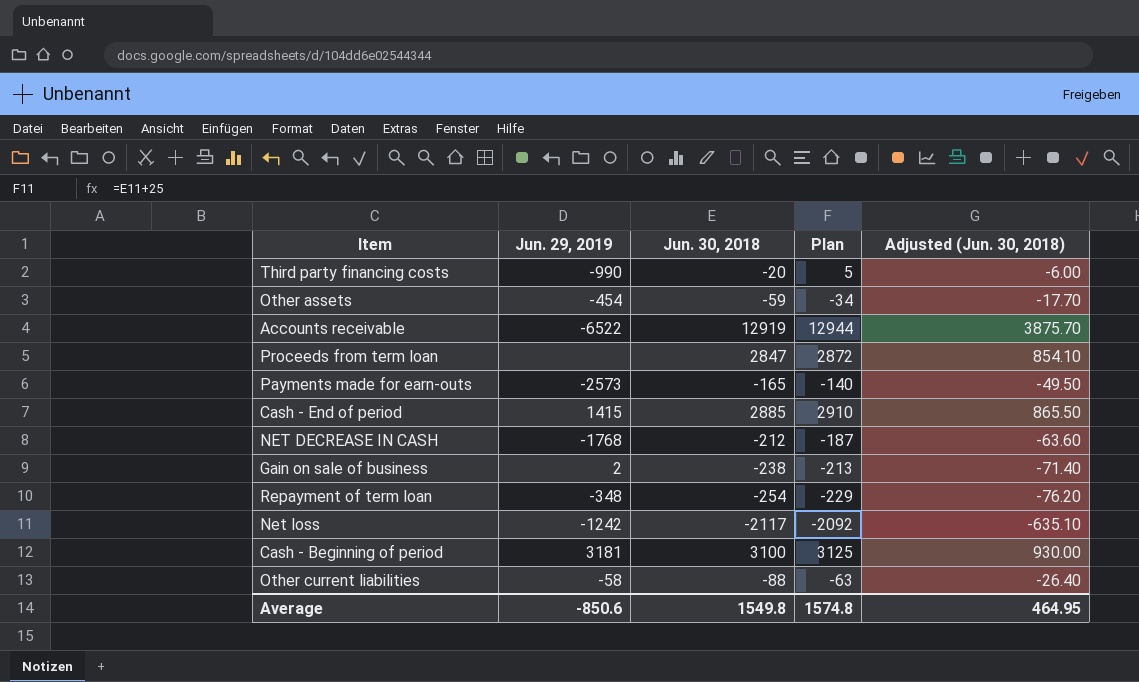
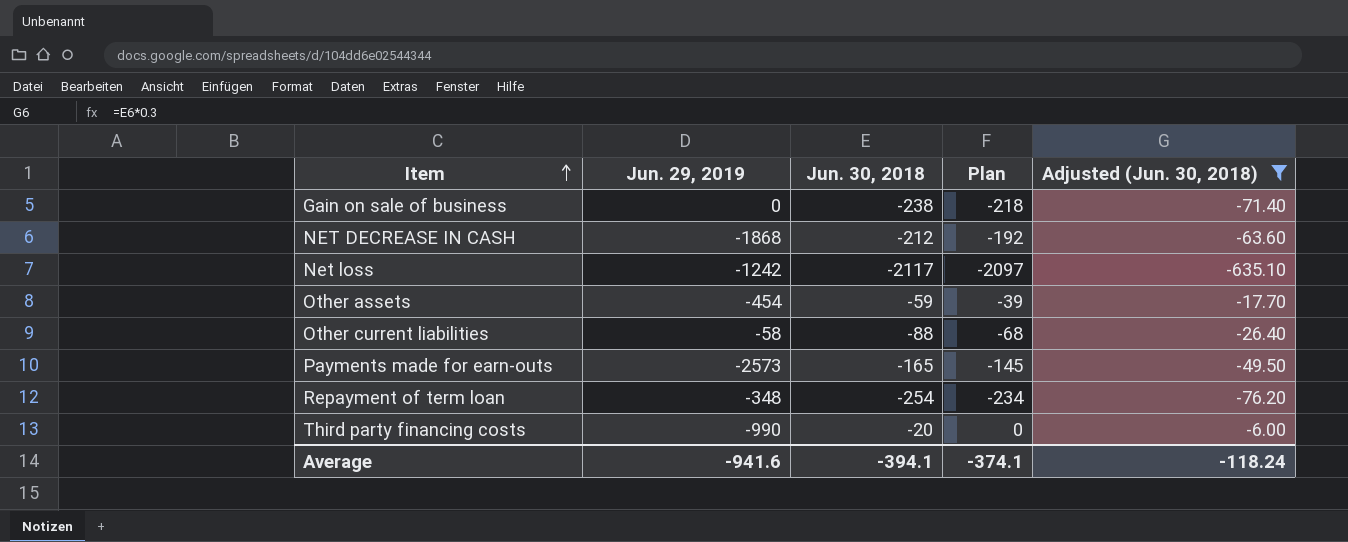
filter: none -> Adjusted (Jun. 30, 2018) <= -6.00
row order: none -> Item ascending
column Plan | formula: [Jun. 30, 2018] + 25 -> [Jun. 30, 2018] + 20
Gain on sale of business | Jun. 29, 2019: 2 -> 0
NET DECREASE IN CASH | Jun. 29, 2019: -1768 -> -1868
Average | Jun. 29, 2019: -850.6 -> -941.6
Average | Jun. 30, 2018: 1549.8 -> -394.1
Average | Plan: 1574.8 -> -374.1
Average | Adjusted (Jun. 30, 2018): 464.95 -> -118.24

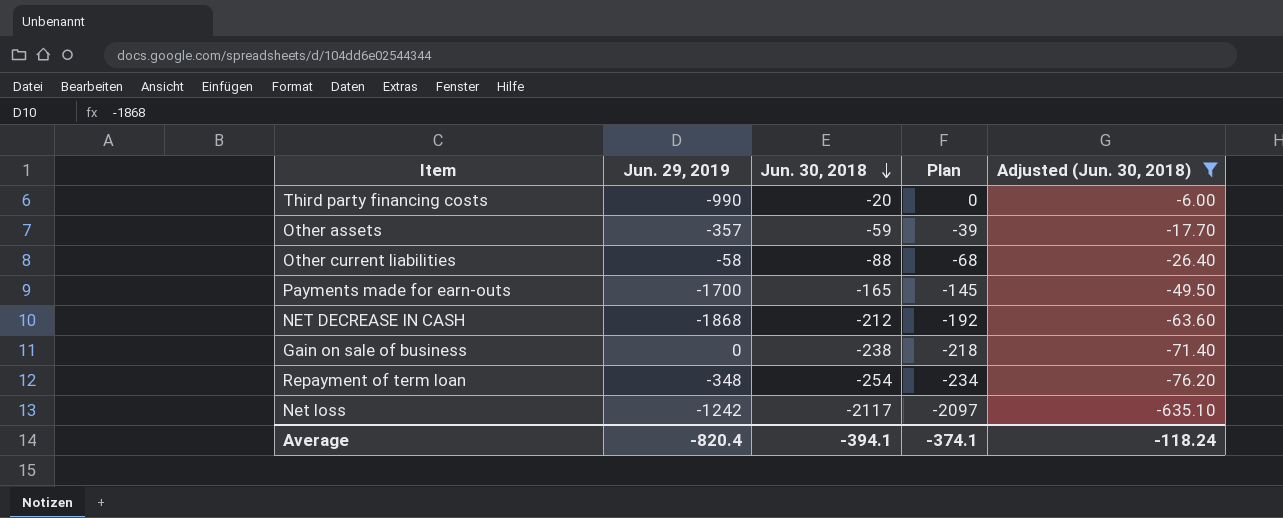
row order: Item ascending -> Jun. 30, 2018 descending
Other assets | Jun. 29, 2019: -454 -> -357
Payments made for earn-outs | Jun. 29, 2019: -2573 -> -1700
Average | Jun. 29, 2019: -941.6 -> -820.4

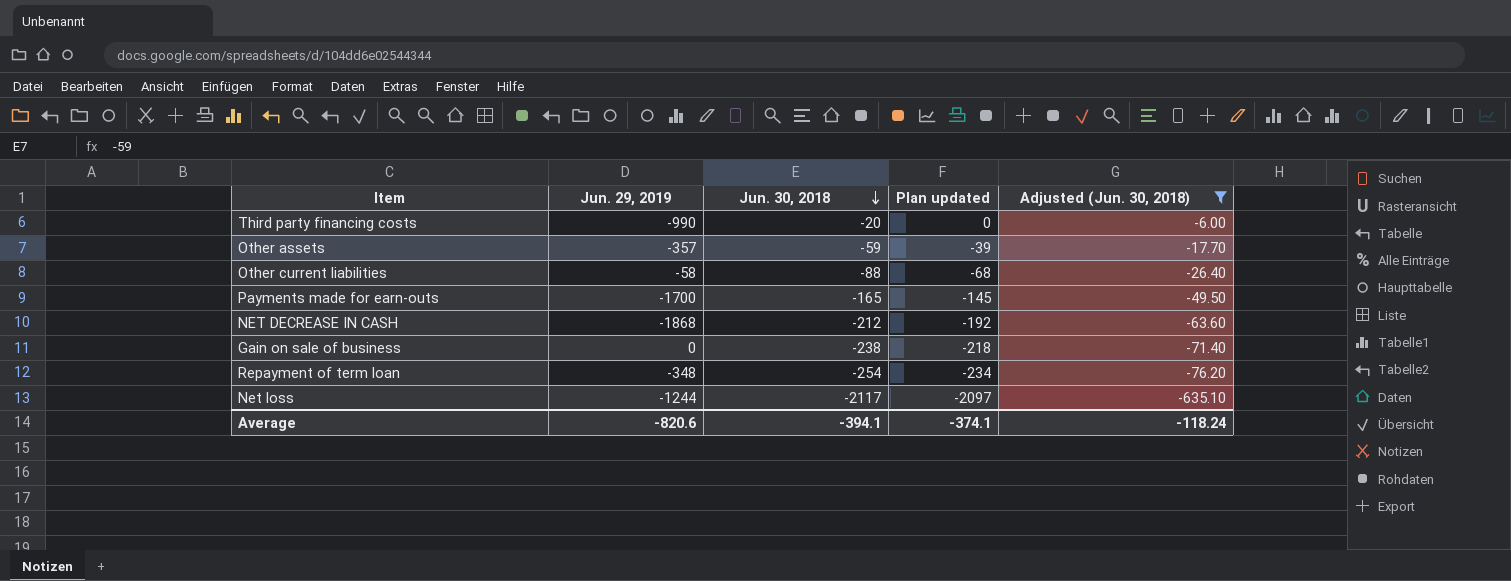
column name: Plan -> Plan updated
Net loss | Jun. 29, 2019: -1242 -> -1244
Average | Jun. 29, 2019: -820.4 -> -820.6

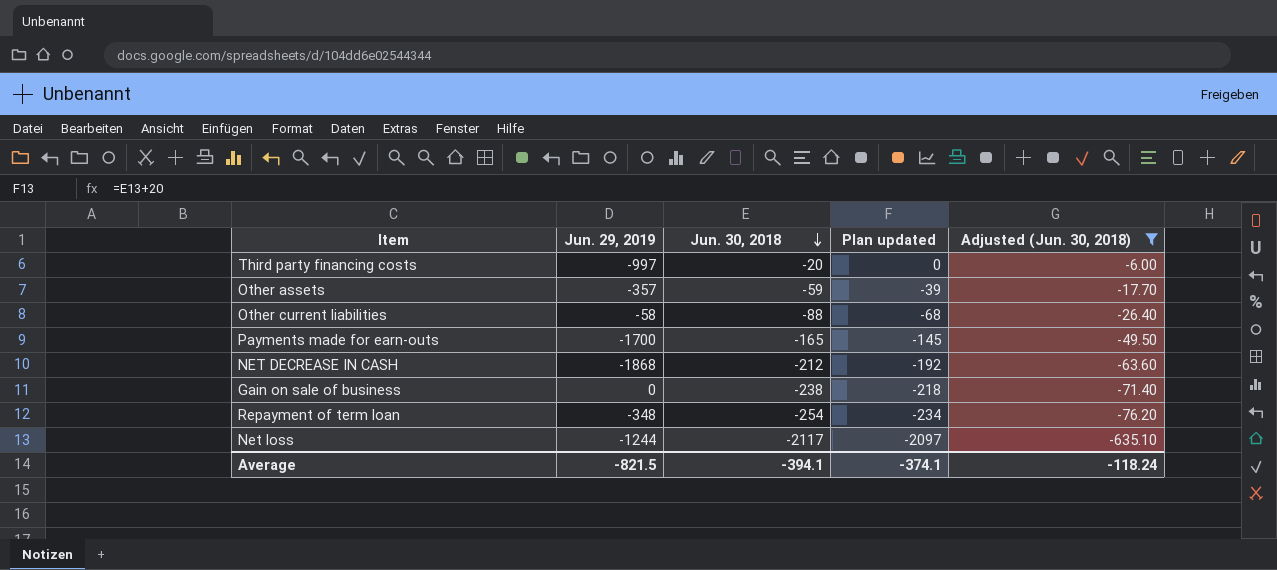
Third party financing costs | Jun. 29, 2019: -990 -> -997
Average | Jun. 29, 2019: -820.6 -> -821.5

